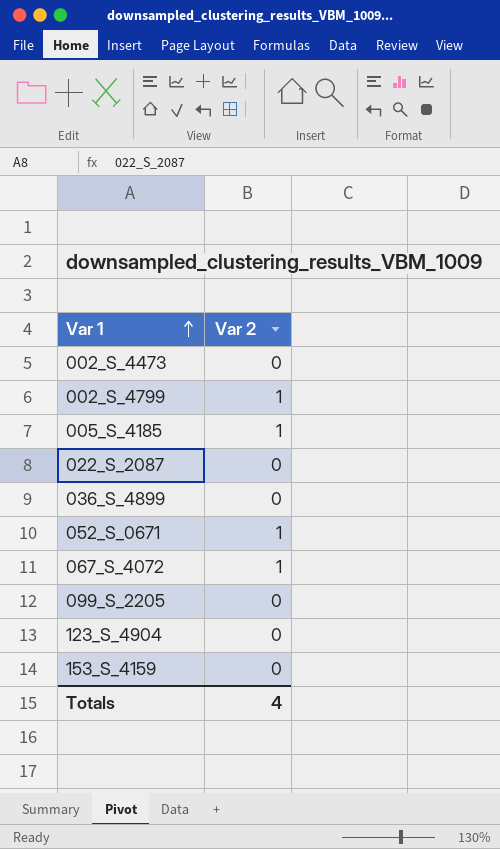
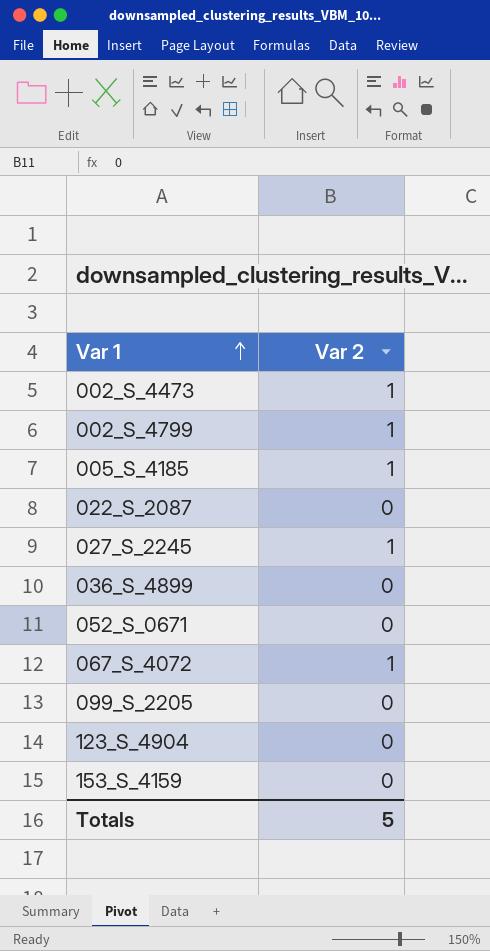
002_S_4473 | Var 2: 0 -> 1
row 027_S_2245: none -> 1
052_S_0671 | Var 2: 1 -> 0
Totals | Var 2: 4 -> 5

